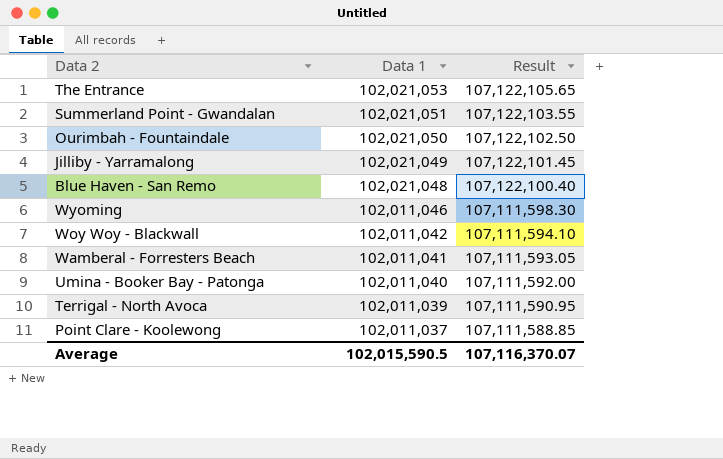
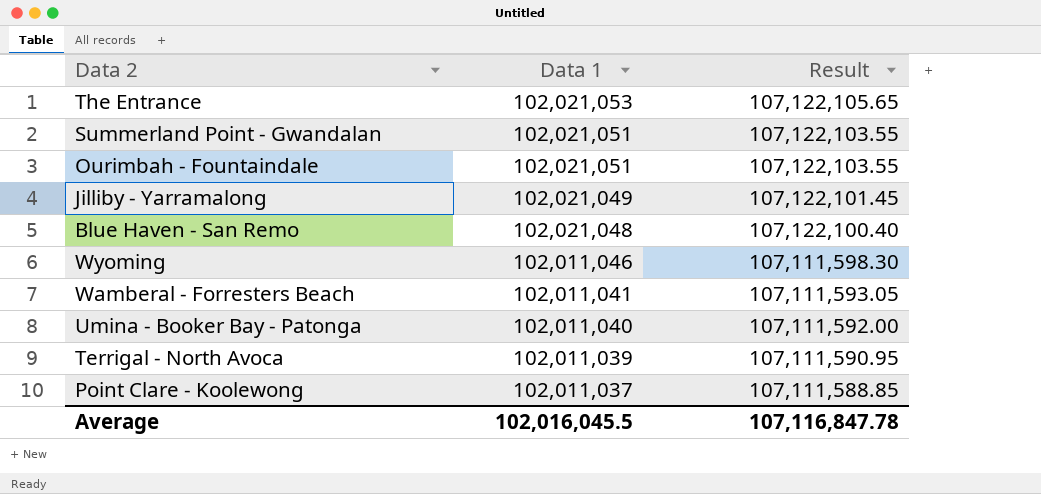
row Woy Woy - Blackwall: 102,011,042 | 107,111,594.10 -> none
Ourimbah - Fountaindale | Data 1: 102,021,050 -> 102,021,051
Ourimbah - Fountaindale | Result: 107,122,102.50 -> 107,122,103.55
Average | Data 1: 102,015,590.5 -> 102,016,045.5
Average | Result: 107,116,370.07 -> 107,116,847.78

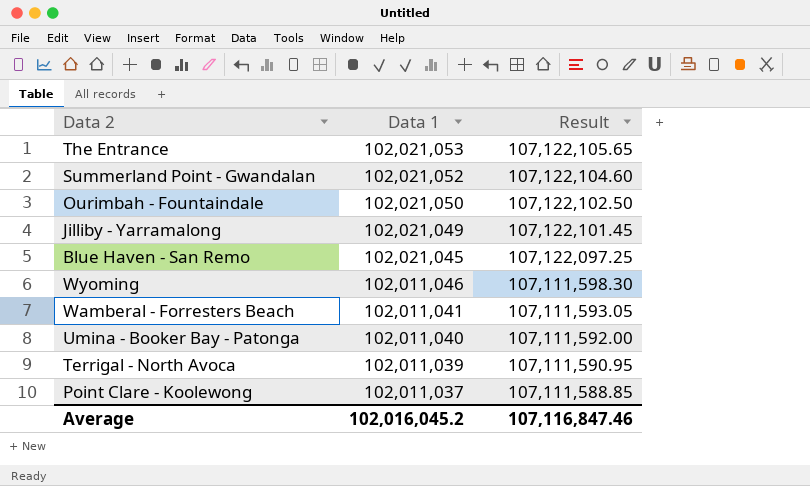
Summerland Point - Gwandalan | Data 1: 102,021,051 -> 102,021,052
Summerland Point - Gwandalan | Result: 107,122,103.55 -> 107,122,104.60
Ourimbah - Fountaindale | Data 1: 102,021,051 -> 102,021,050
Ourimbah - Fountaindale | Result: 107,122,103.55 -> 107,122,102.50
Blue Haven - San Remo | Data 1: 102,021,048 -> 102,021,045
Blue Haven - San Remo | Result: 107,122,100.40 -> 107,122,097.25
Average | Data 1: 102,016,045.5 -> 102,016,045.2
Average | Result: 107,116,847.78 -> 107,116,847.46

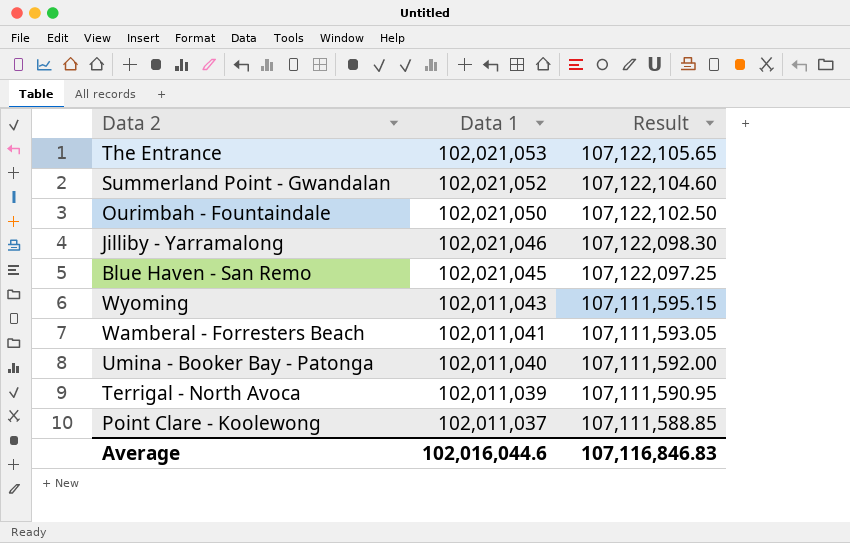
Jilliby - Yarramalong | Data 1: 102,021,049 -> 102,021,046
Jilliby - Yarramalong | Result: 107,122,101.45 -> 107,122,098.30
Wyoming | Data 1: 102,011,046 -> 102,011,043
Wyoming | Result: 107,111,598.30 -> 107,111,595.15
Average | Data 1: 102,016,045.2 -> 102,016,044.6
Average | Result: 107,116,847.46 -> 107,116,846.83

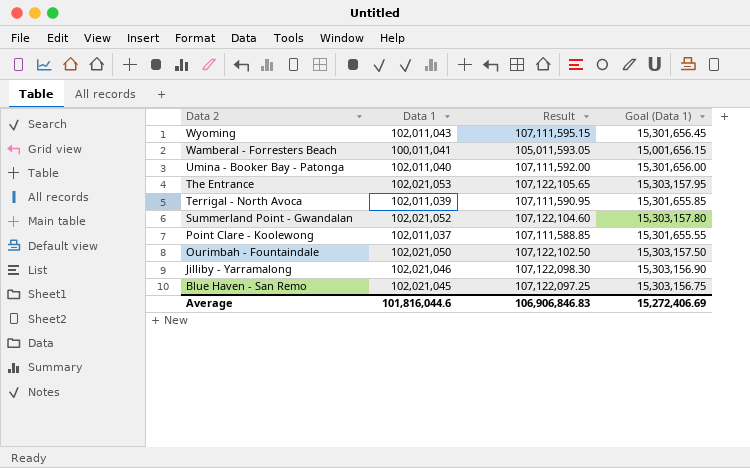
row order: Data 1 descending -> Data 2 descending
column Goal (Data 1) | formula: none -> [Data 1] * 0.15
Wamberal - Forresters Beach | Data 1: 102,011,041 -> 100,011,041
Wamberal - Forresters Beach | Result: 107,111,593.05 -> 105,011,593.05
Average | Data 1: 102,016,044.6 -> 101,816,044.6
Average | Result: 107,116,846.83 -> 106,906,846.83

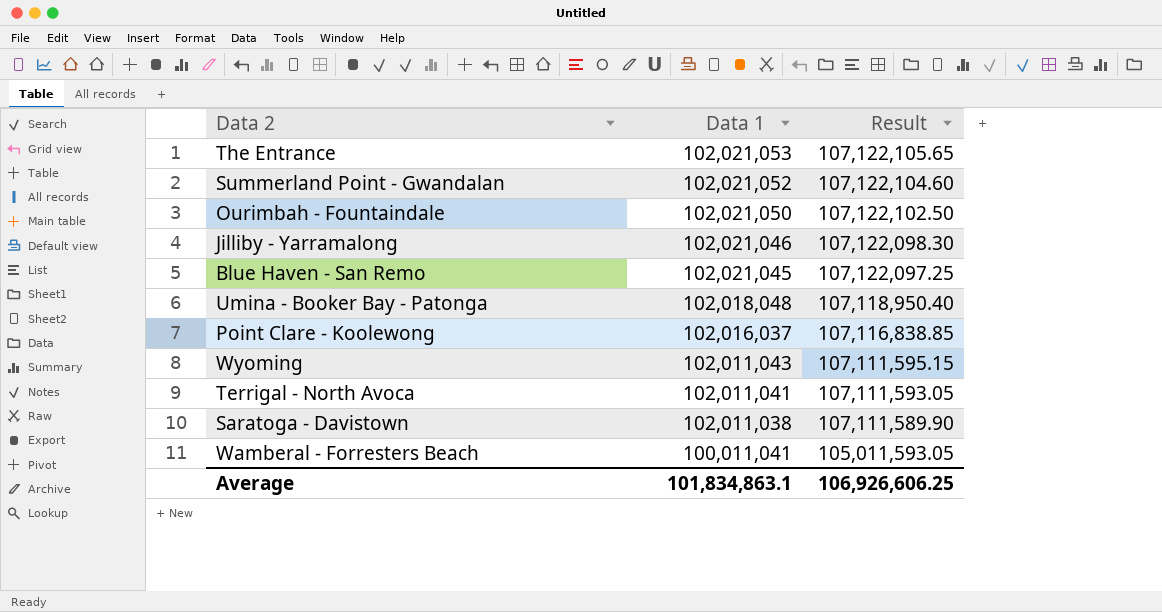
row order: Data 2 descending -> Data 1 descending
column Goal (Data 1) | formula: [Data 1] * 0.15 -> none
Umina - Booker Bay - Patonga | Data 1: 102,011,040 -> 102,018,048
Umina - Booker Bay - Patonga | Result: 107,111,592.00 -> 107,118,950.40
Point Clare - Koolewong | Data 1: 102,011,037 -> 102,016,037
Point Clare - Koolewong | Result: 107,111,588.85 -> 107,116,838.85
Terrigal - North Avoca | Data 1: 102,011,039 -> 102,011,041
Terrigal - North Avoca | Result: 107,111,590.95 -> 107,111,593.05
row Saratoga - Davistown: none -> 102,011,038 | 107,111,589.90
Average | Data 1: 101,816,044.6 -> 101,834,863.1
Average | Result: 106,906,846.83 -> 106,926,606.25

